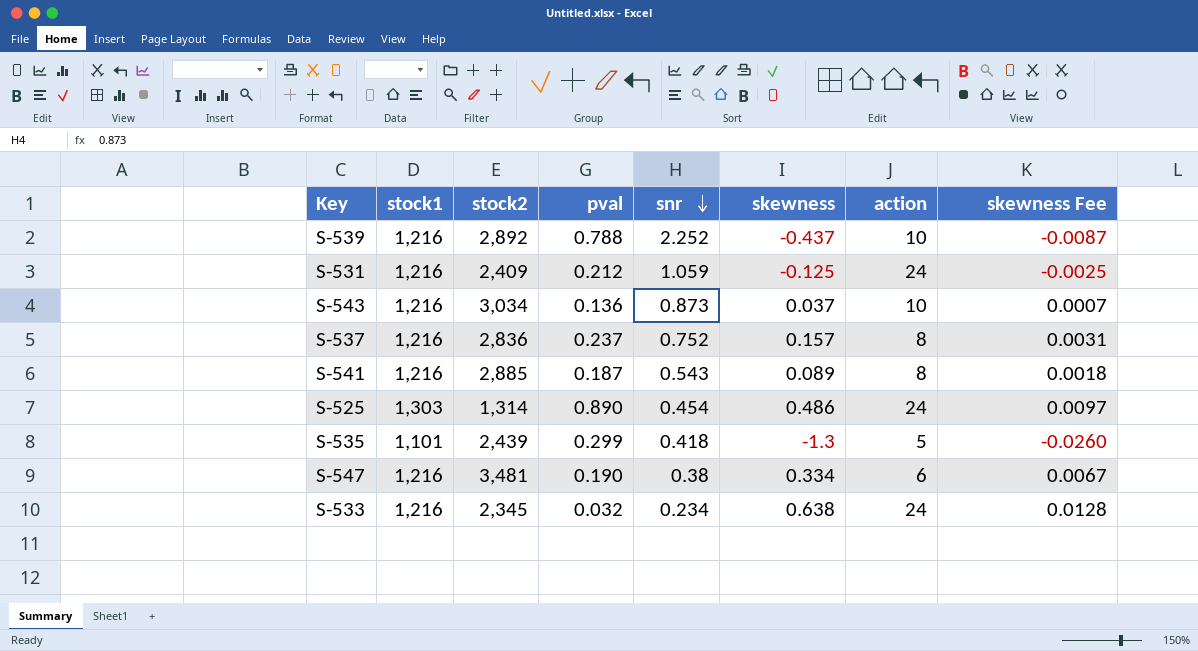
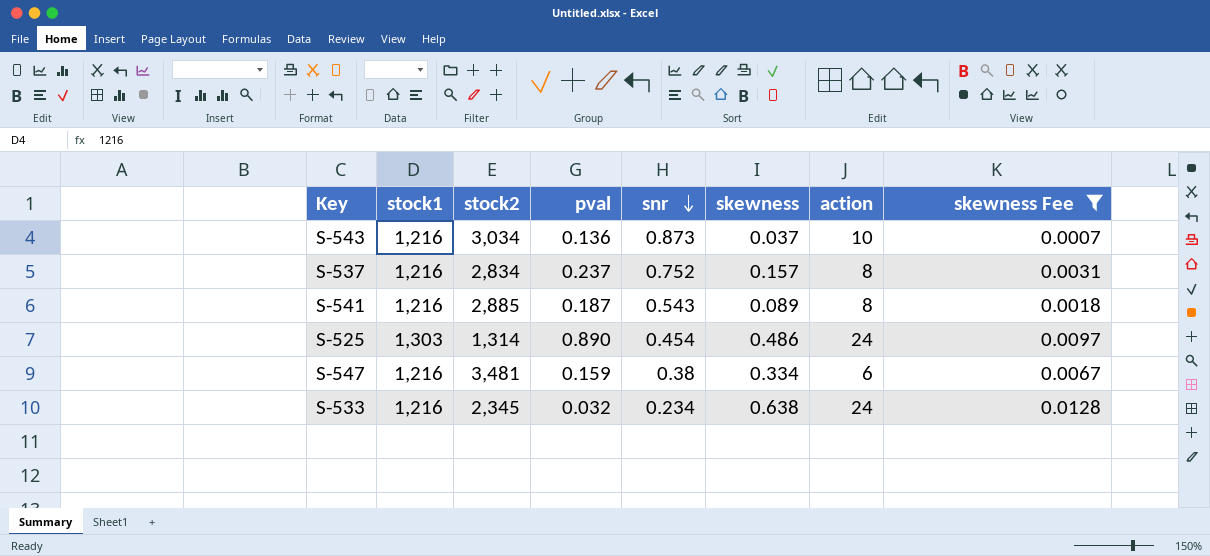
filter: none -> skewness Fee >= 0.0007
S-537 | stock2: 2,836 -> 2,834
S-547 | pval: 0.190 -> 0.159

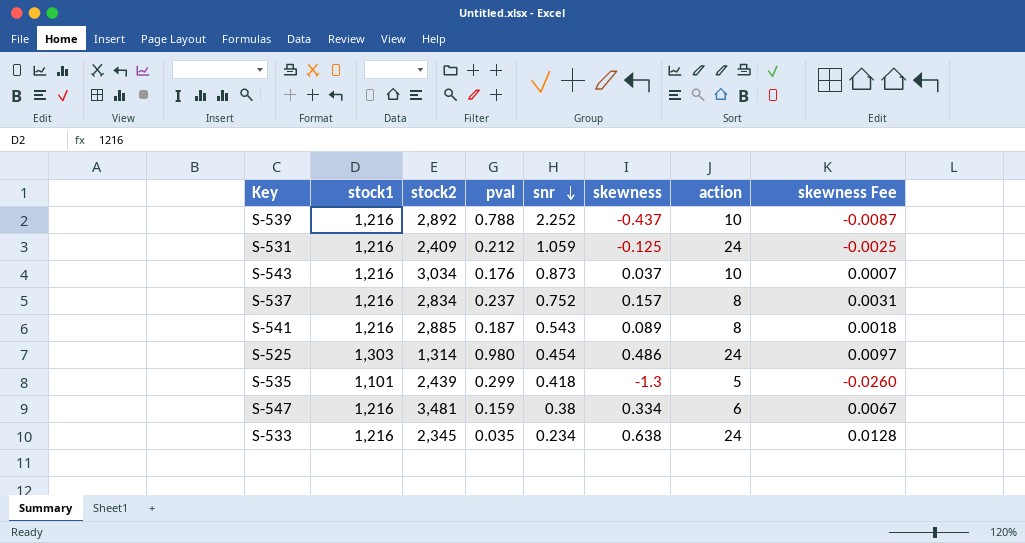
filter: skewness Fee >= 0.0007 -> none
S-543 | pval: 0.136 -> 0.176
S-525 | pval: 0.890 -> 0.980
S-533 | pval: 0.032 -> 0.035

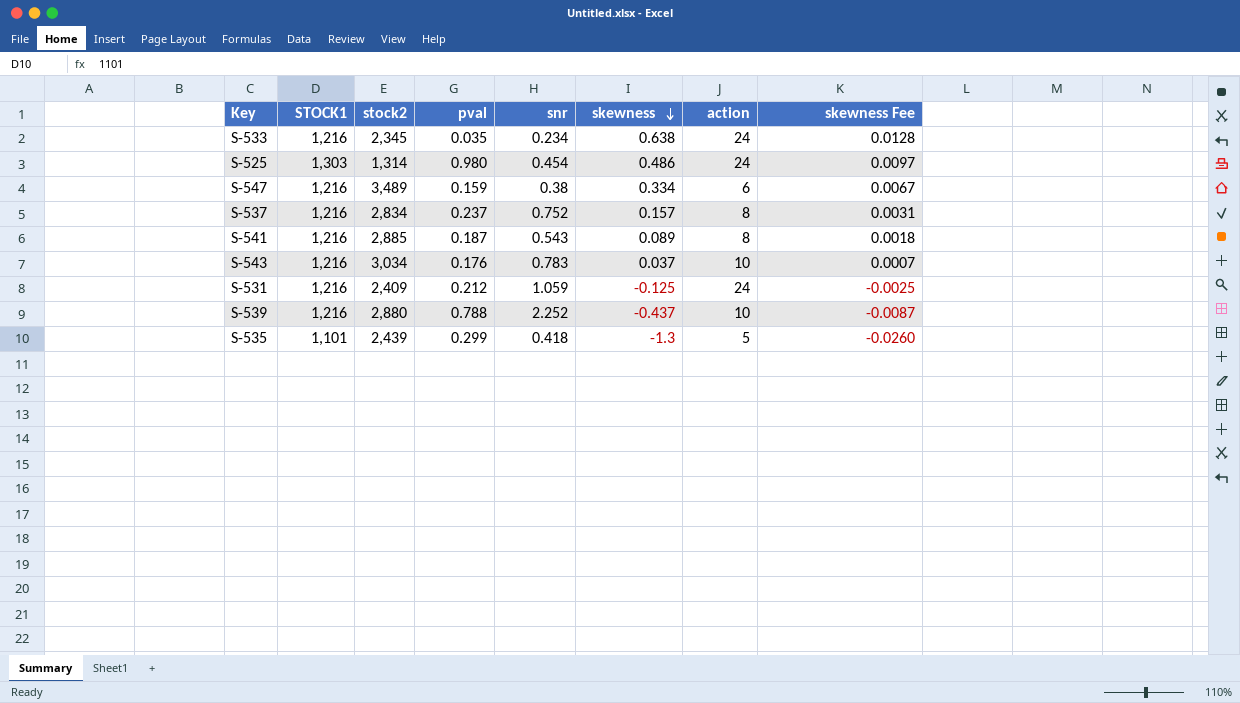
row order: snr descending -> skewness descending
column name: stock1 -> STOCK1
S-547 | stock2: 3,481 -> 3,489
S-543 | snr: 0.873 -> 0.783
S-539 | stock2: 2,892 -> 2,880

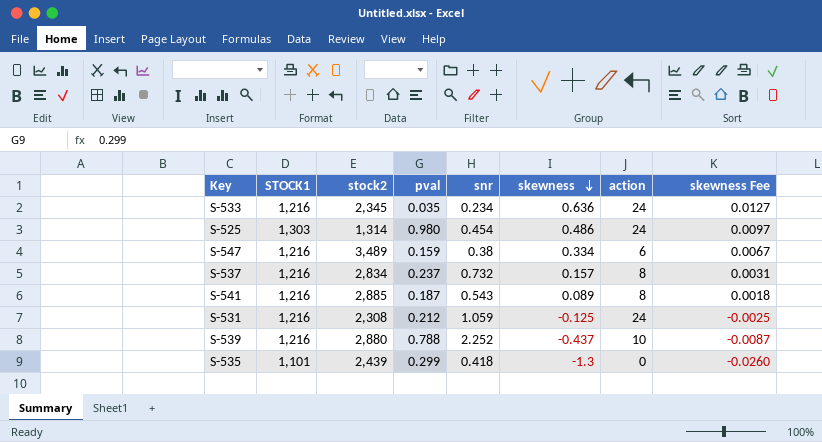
row S-543: 1,216 | 3,034 | 0.176 | 0.783 | 0.037 | 10 | 0.0007 -> none
S-533 | skewness: 0.638 -> 0.636
S-533 | skewness Fee: 0.0128 -> 0.0127
S-537 | snr: 0.752 -> 0.732
S-531 | stock2: 2,409 -> 2,308
S-535 | action: 5 -> 0

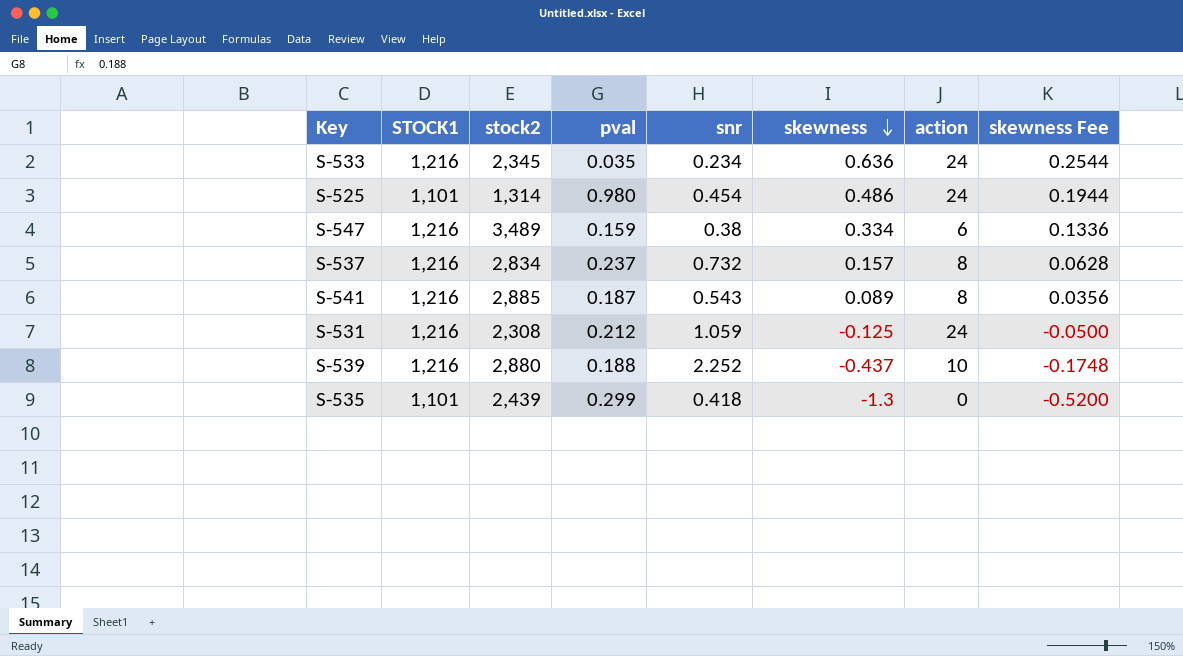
column skewness Fee | formula: [skewness] * 0.02 -> [skewness] * 0.4
S-525 | STOCK1: 1,303 -> 1,101
S-539 | pval: 0.788 -> 0.188

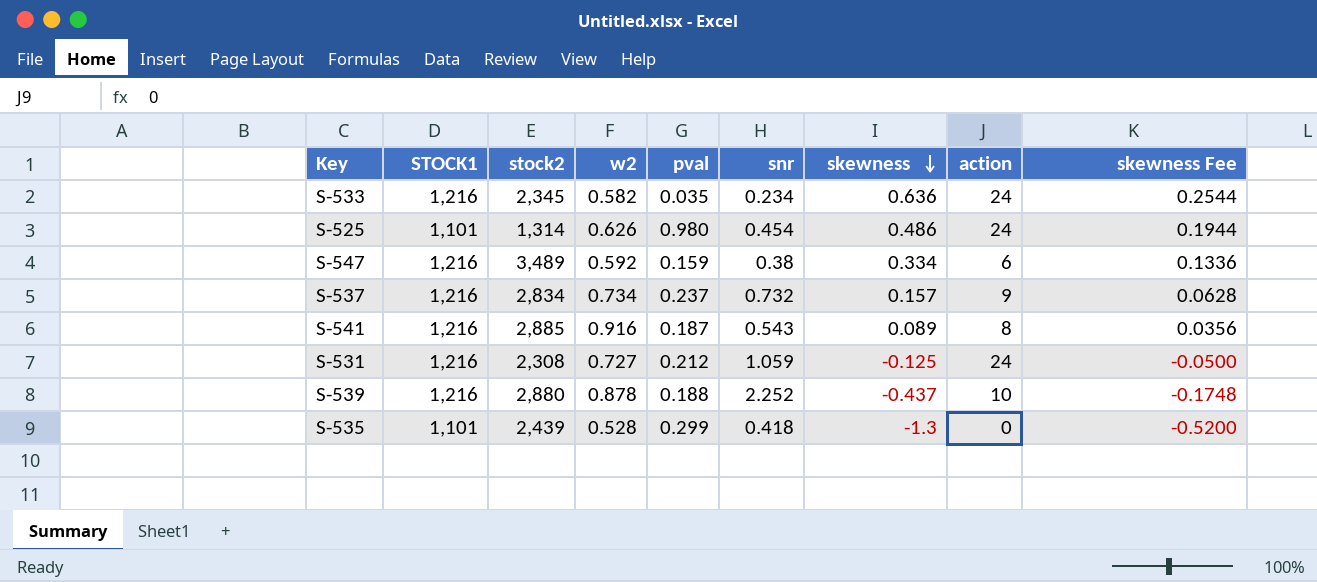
column w2 | position: none -> 4
S-537 | action: 8 -> 9

